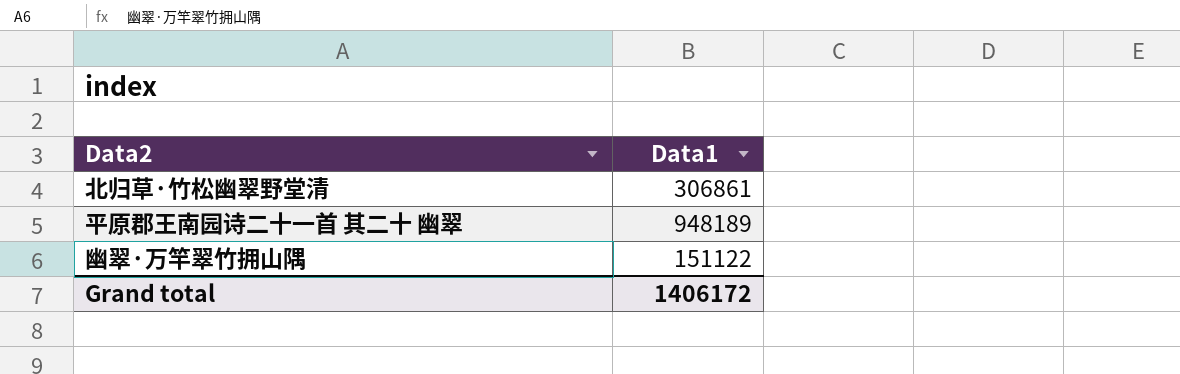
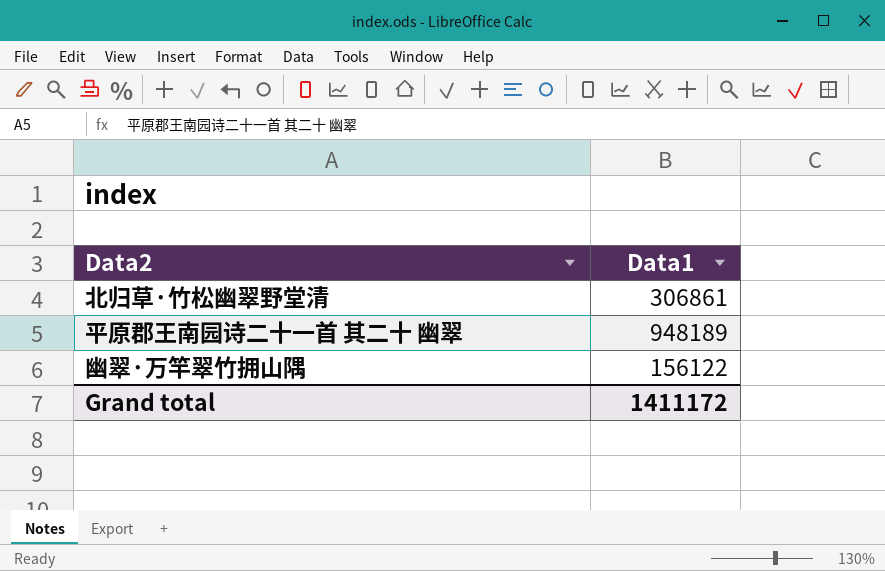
幽翠·万竿翠竹拥山隅 | Data1: 151122 -> 156122
Grand total | Data1: 1406172 -> 1411172

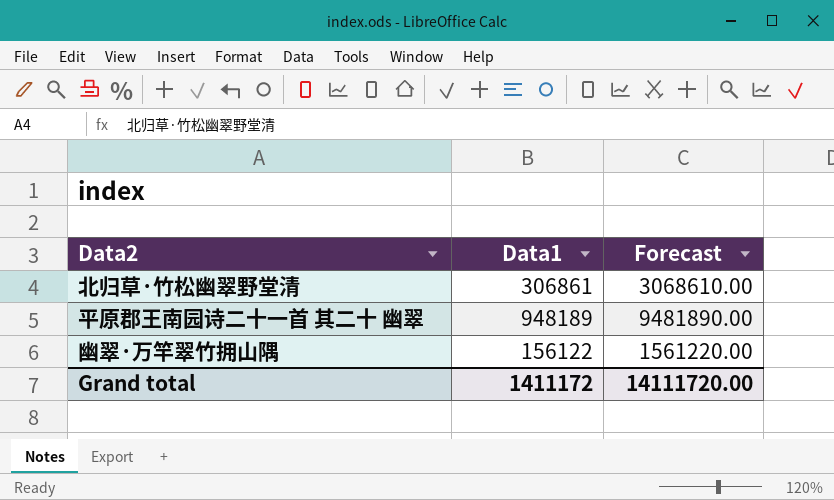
column Forecast | formula: none -> [Data1] * 10

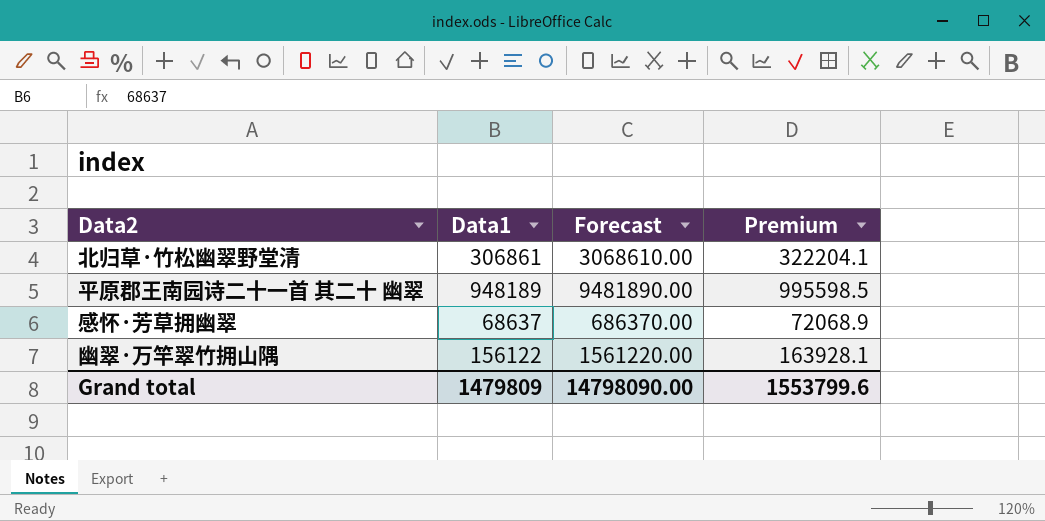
column Premium | formula: none -> [Data1] * 1.05
row 感怀·芳草拥幽翠: none -> 68637 | 686370.00 | 72068.9
Grand total | Data1: 1411172 -> 1479809
Grand total | Forecast: 14111720.00 -> 14798090.00

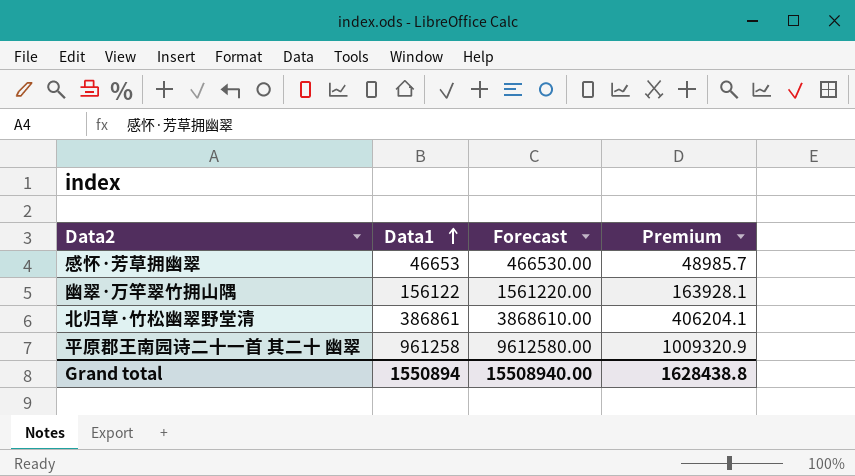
row order: none -> Data1 ascending
感怀·芳草拥幽翠 | Data1: 68637 -> 46653
感怀·芳草拥幽翠 | Forecast: 686370.00 -> 466530.00
感怀·芳草拥幽翠 | Premium: 72068.9 -> 48985.7
北归草·竹松幽翠野堂清 | Data1: 306861 -> 386861
北归草·竹松幽翠野堂清 | Forecast: 3068610.00 -> 3868610.00
北归草·竹松幽翠野堂清 | Premium: 322204.1 -> 406204.1
平原郡王南园诗二十一首 其二十 幽翠 | Data1: 948189 -> 961258
平原郡王南园诗二十一首 其二十 幽翠 | Forecast: 9481890.00 -> 9612580.00
平原郡王南园诗二十一首 其二十 幽翠 | Premium: 995598.5 -> 1009320.9
Grand total | Data1: 1479809 -> 1550894
Grand total | Forecast: 14798090.00 -> 15508940.00
Grand total | Premium: 1553799.6 -> 1628438.8

